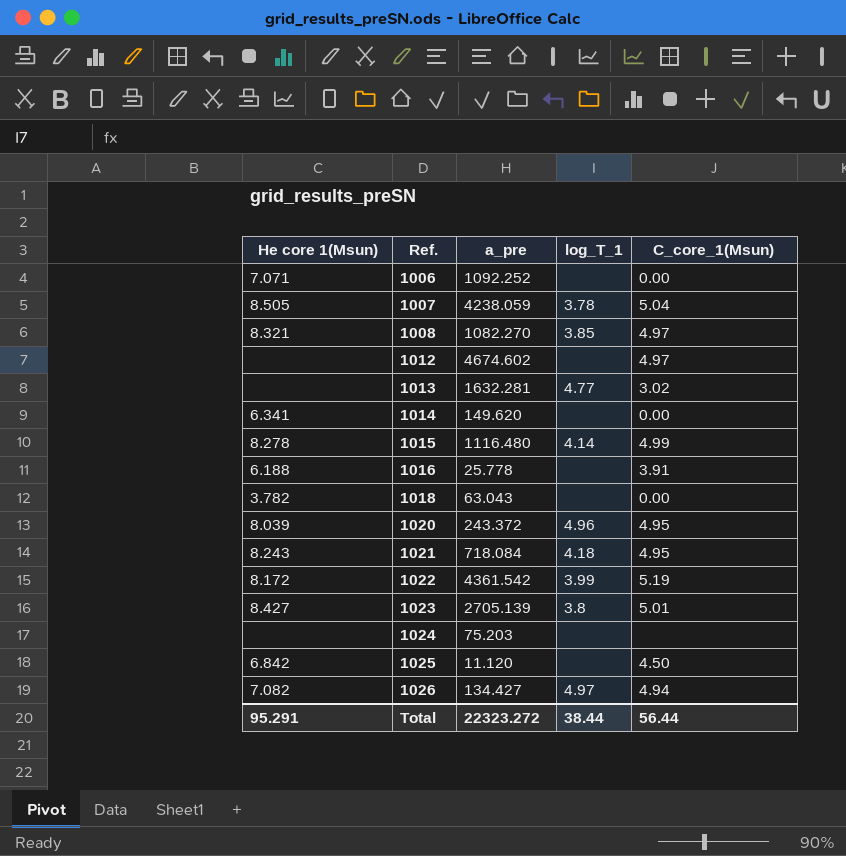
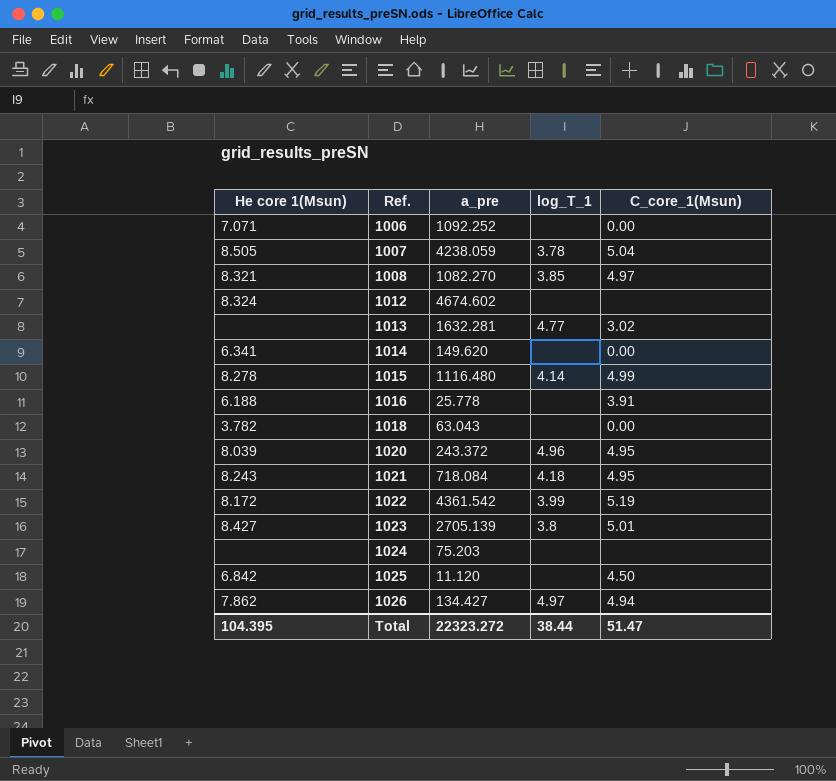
1012 | He core 1(Msun): none -> 8.324
1012 | C_core_1(Msun): 4.97 -> none
1026 | He core 1(Msun): 7.082 -> 7.862
Total | He core 1(Msun): 95.291 -> 104.395
Total | C_core_1(Msun): 56.44 -> 51.47

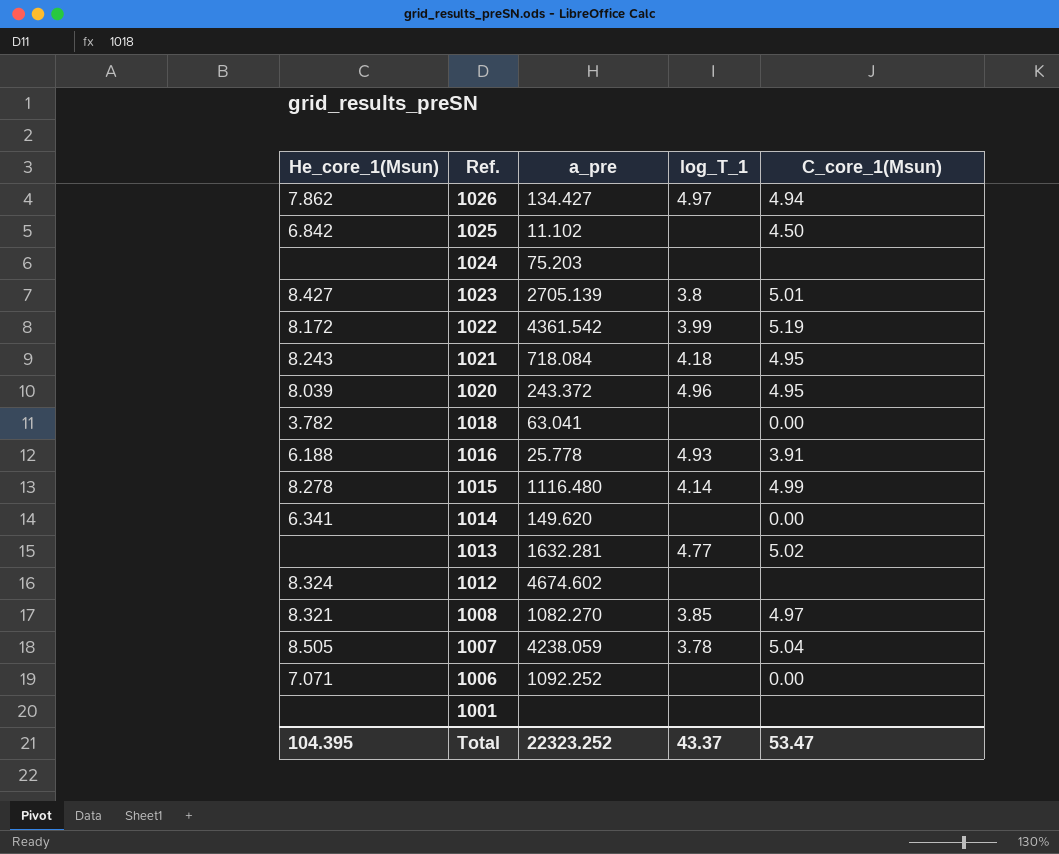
row order: Ref. ascending -> Ref. descending
column name: He core 1(Msun) -> He_core_1(Msun)
1025 | a_pre: 11.120 -> 11.102
1018 | a_pre: 63.043 -> 63.041
1016 | log_T_1: none -> 4.93
1013 | C_core_1(Msun): 3.02 -> 5.02
row 1001: none -> none | none | none | none
Total | a_pre: 22323.272 -> 22323.252
Total | log_T_1: 38.44 -> 43.37
Total | C_core_1(Msun): 51.47 -> 53.47

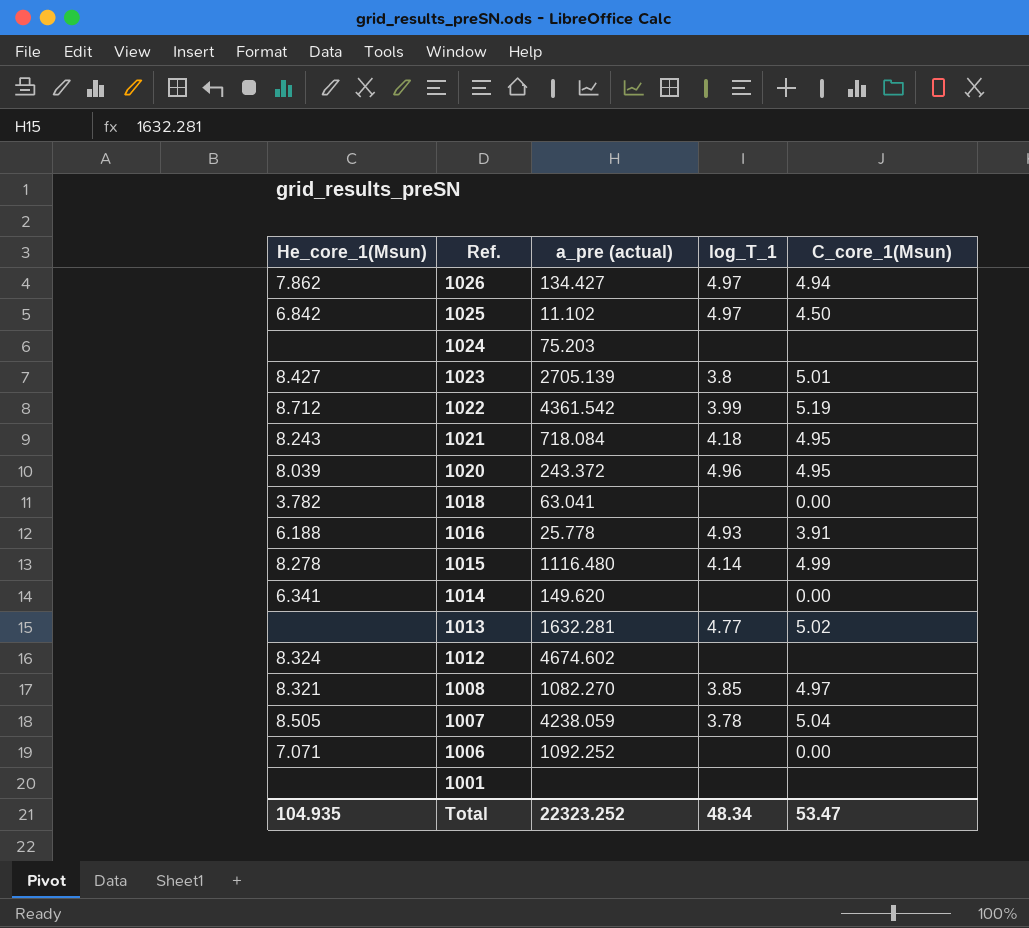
column name: a_pre -> a_pre (actual)
1025 | log_T_1: none -> 4.97
1022 | He_core_1(Msun): 8.172 -> 8.712
Total | He_core_1(Msun): 104.395 -> 104.935
Total | log_T_1: 43.37 -> 48.34

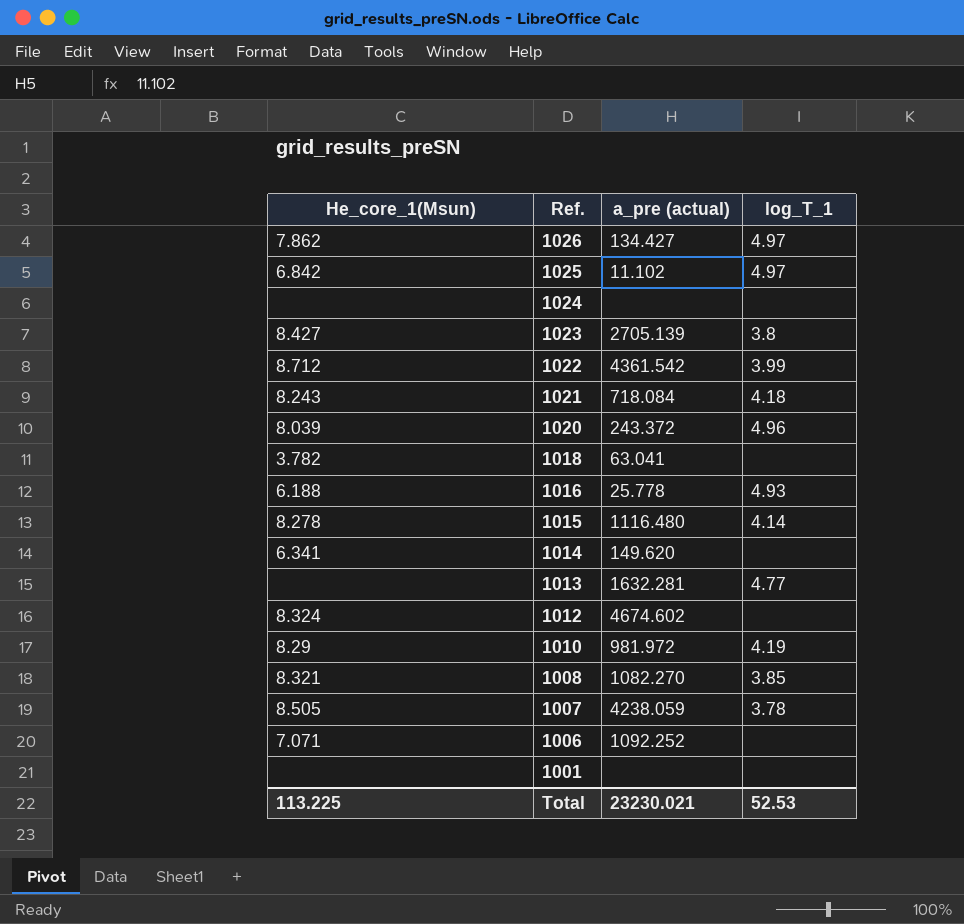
column C_core_1(Msun) | position: 5 -> none
1024 | a_pre (actual): 75.203 -> none
row 1010: none -> 8.29 | 981.972 | 4.19
Total | He_core_1(Msun): 104.935 -> 113.225
Total | a_pre (actual): 22323.252 -> 23230.021
Total | log_T_1: 48.34 -> 52.53

